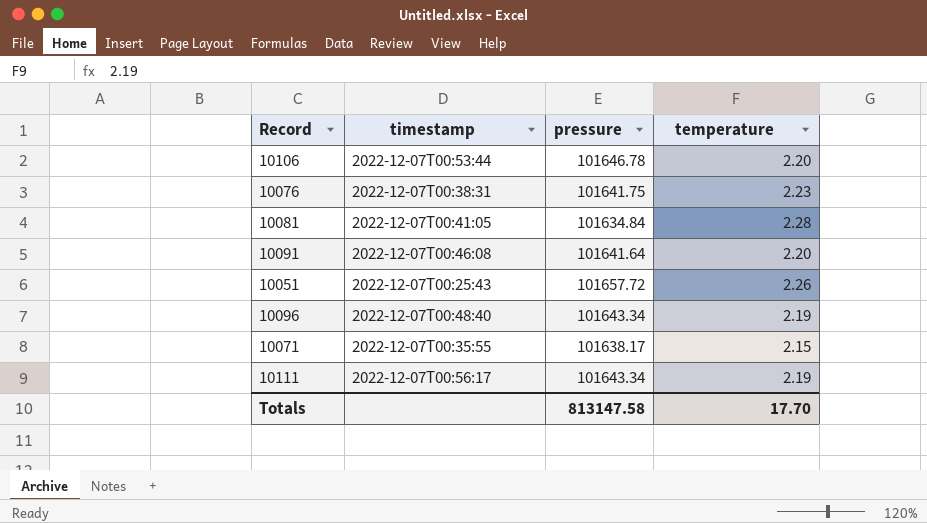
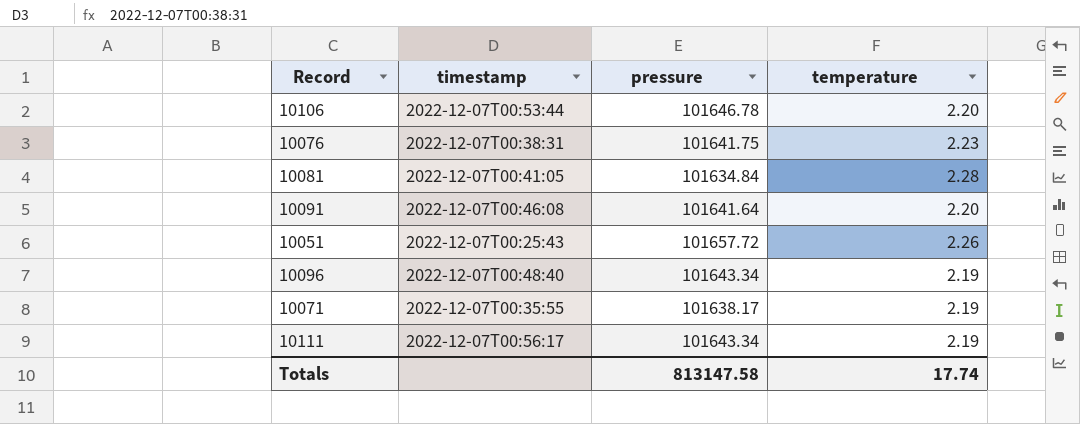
10071 | temperature: 2.15 -> 2.19
Totals | temperature: 17.70 -> 17.74

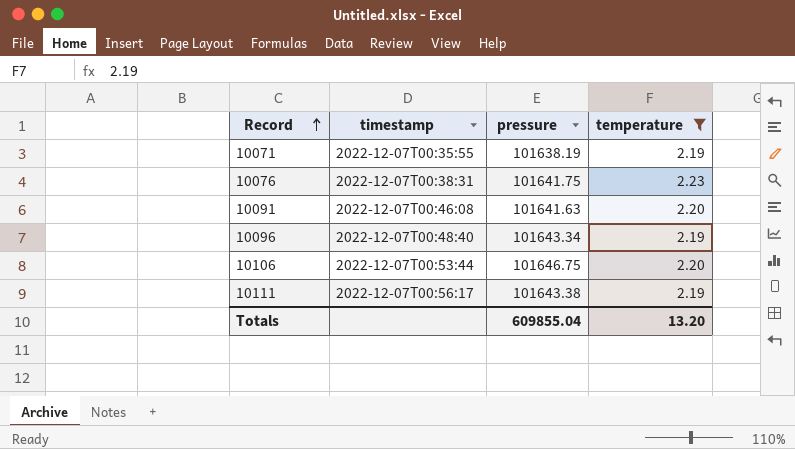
filter: none -> temperature <= 2.23
row order: none -> Record ascending
10071 | pressure: 101638.17 -> 101638.19
10091 | pressure: 101641.64 -> 101641.63
10106 | pressure: 101646.78 -> 101646.75
10111 | pressure: 101643.34 -> 101643.38
Totals | pressure: 813147.58 -> 609855.04
Totals | temperature: 17.74 -> 13.20

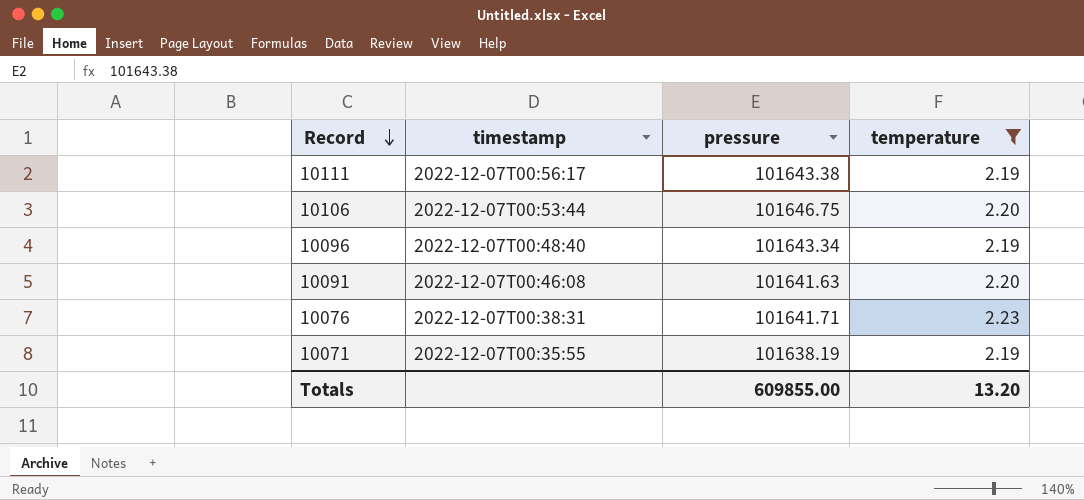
row order: Record ascending -> Record descending
10076 | pressure: 101641.75 -> 101641.71
Totals | pressure: 609855.04 -> 609855.00

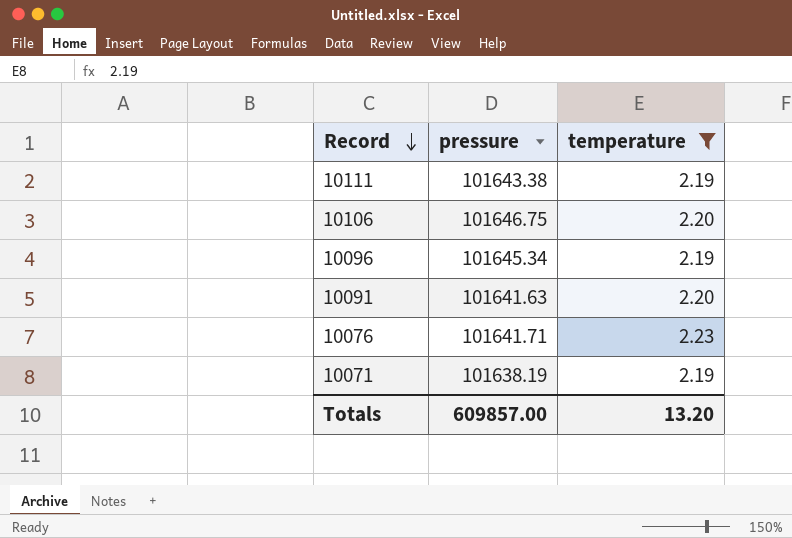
column timestamp | position: 2 -> none
10096 | pressure: 101643.34 -> 101645.34
Totals | pressure: 609855.00 -> 609857.00

